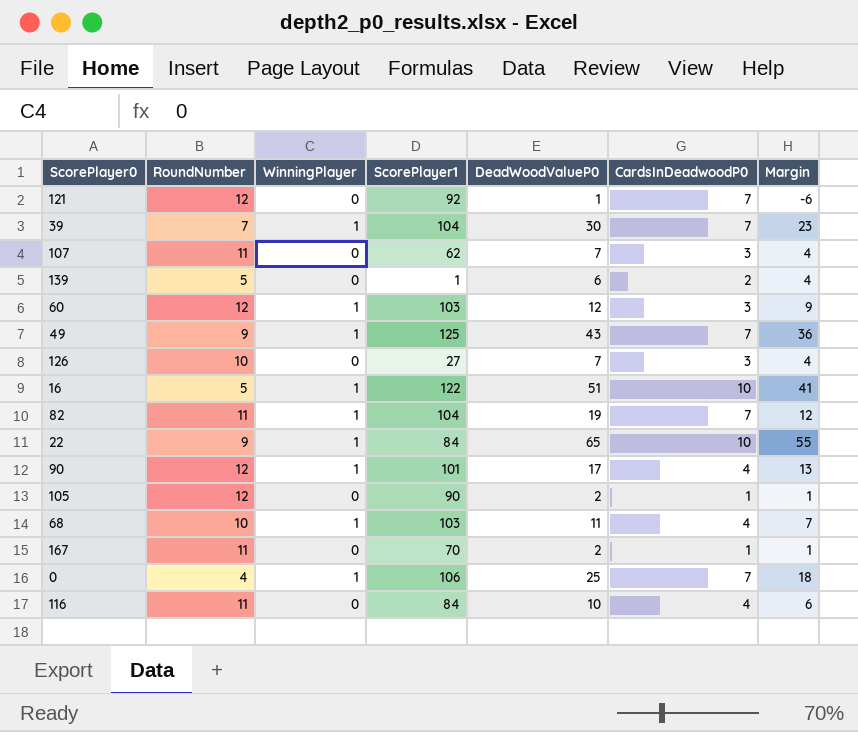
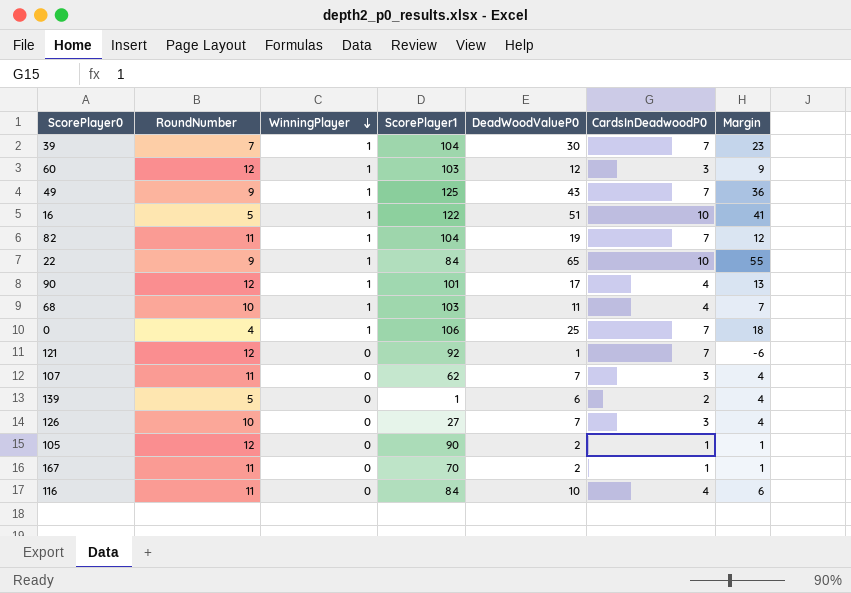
row order: none -> WinningPlayer descending

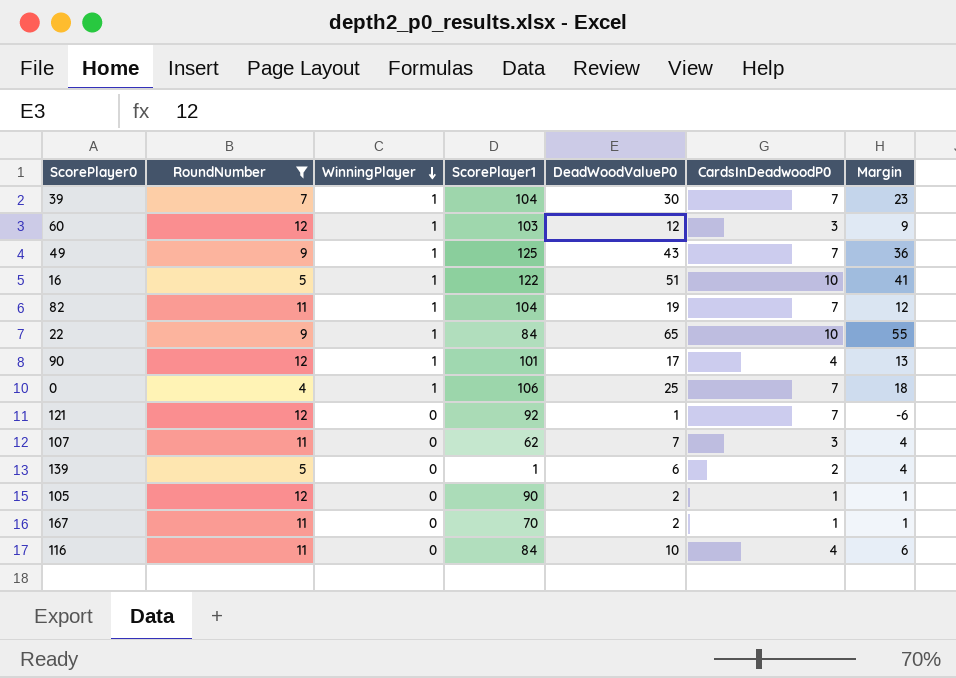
filter: none -> RoundNumber != 10

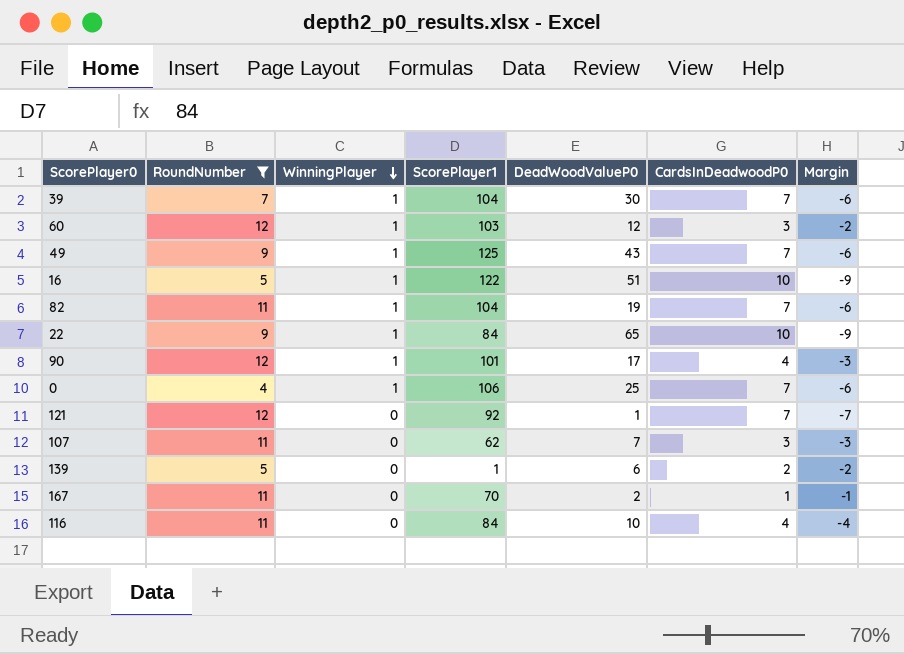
column Margin | formula: [DeadWoodValueP0] - [CardsInDeadwoodP0] -> [WinningPlayer] - [CardsInDeadwoodP0]
row 105: 12 | 0 | 90 | 2 | 1 | 1 -> none

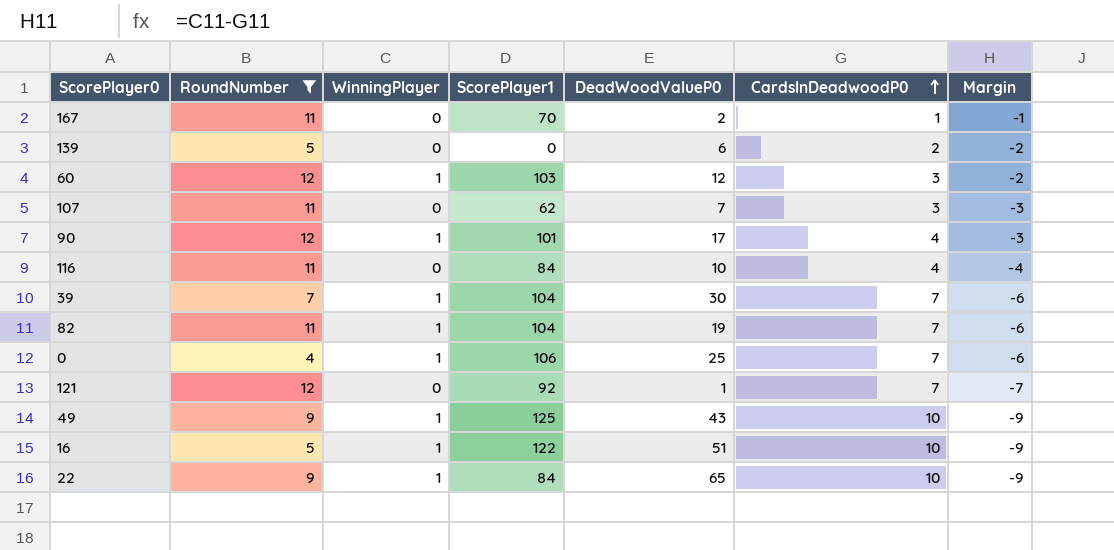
row order: WinningPlayer descending -> CardsInDeadwoodP0 ascending
139 | ScorePlayer1: 1 -> 0
49 | CardsInDeadwoodP0: 7 -> 10
49 | Margin: -6 -> -9

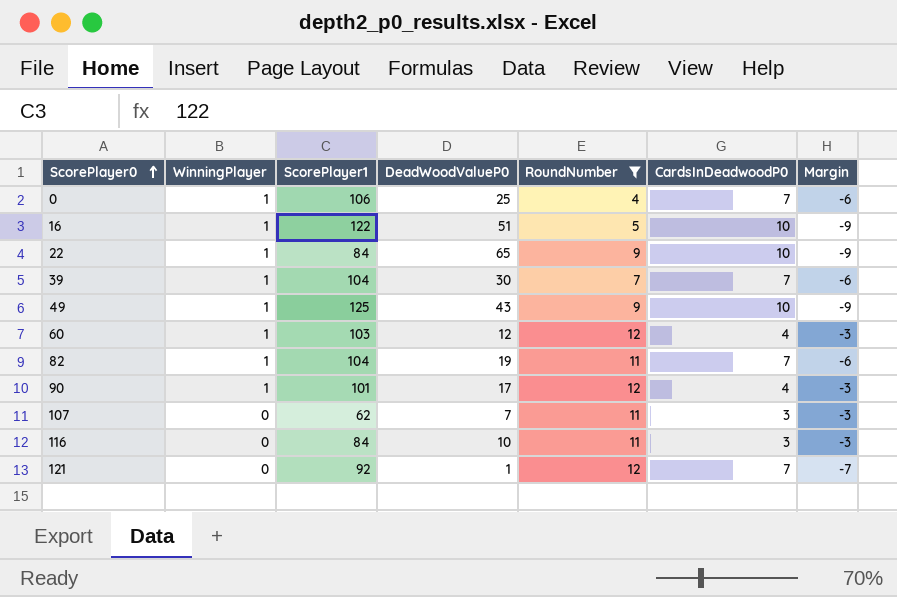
row order: CardsInDeadwoodP0 ascending -> ScorePlayer0 ascending
column RoundNumber | position: 2 -> 5
row 167: 11 | 0 | 70 | 2 | 1 | -1 -> none
row 139: 5 | 0 | 0 | 6 | 2 | -2 -> none
60 | CardsInDeadwoodP0: 3 -> 4
60 | Margin: -2 -> -3
116 | CardsInDeadwoodP0: 4 -> 3
116 | Margin: -4 -> -3

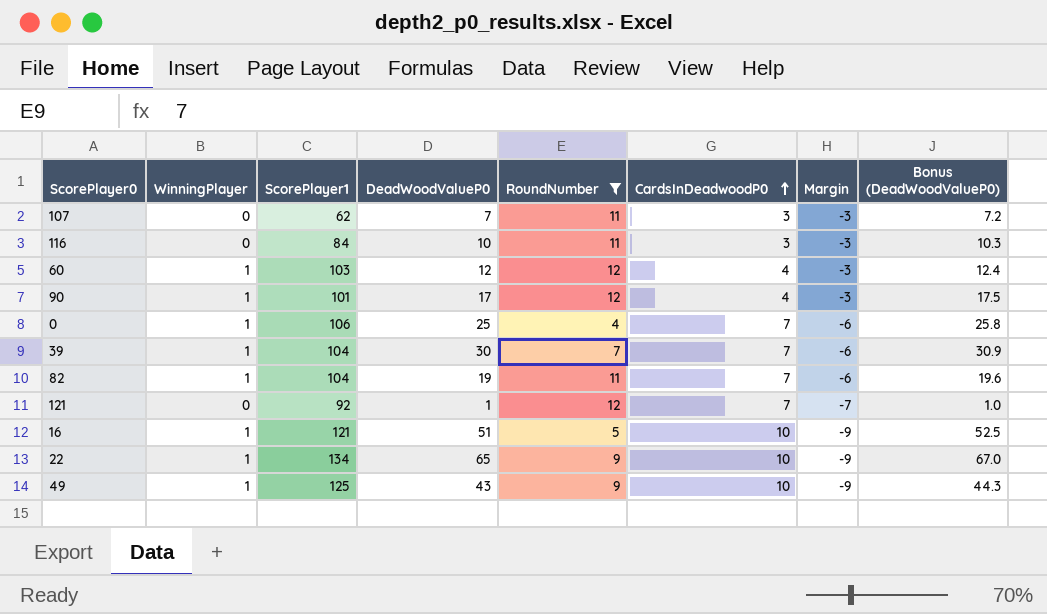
row order: ScorePlayer0 ascending -> CardsInDeadwoodP0 ascending
column Bonus (DeadWoodValueP0) | formula: none -> [DeadWoodValueP0] * 1.03
16 | ScorePlayer1: 122 -> 121
22 | ScorePlayer1: 84 -> 134

